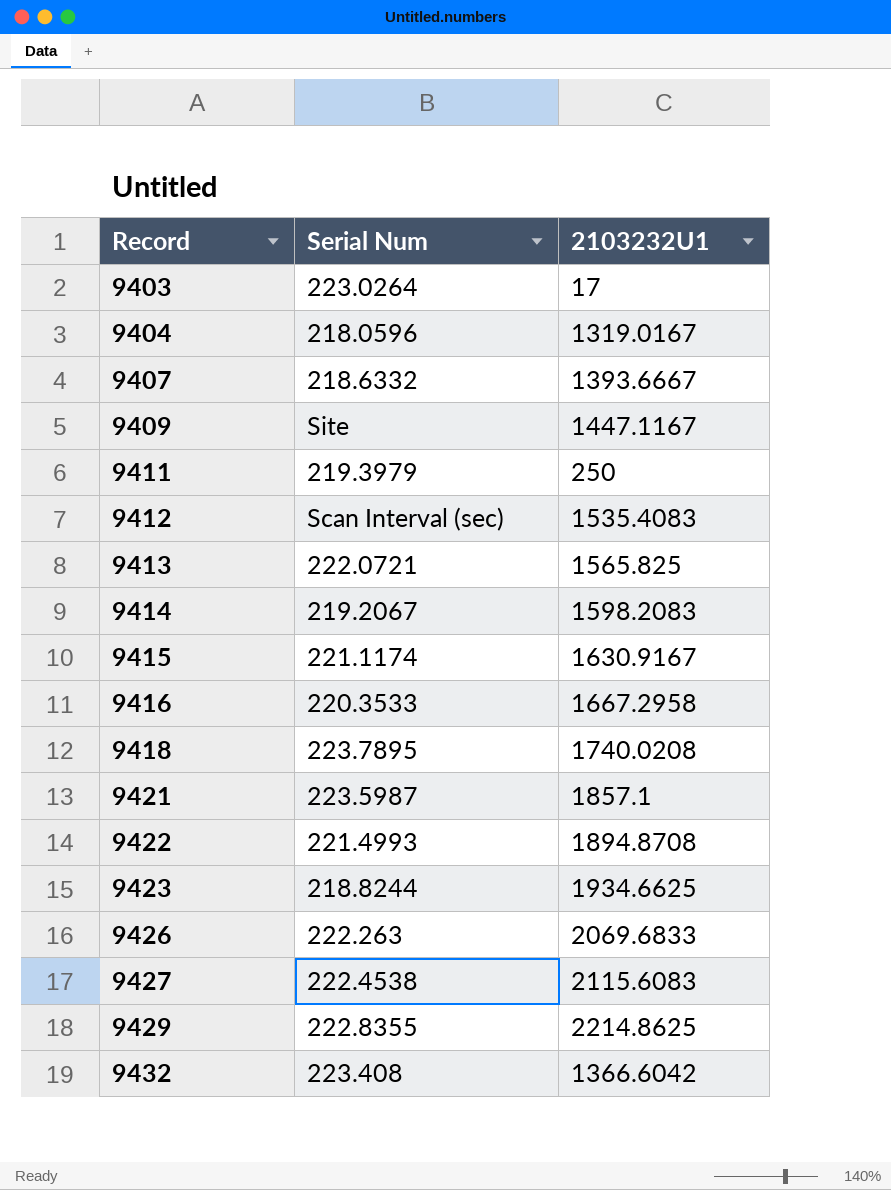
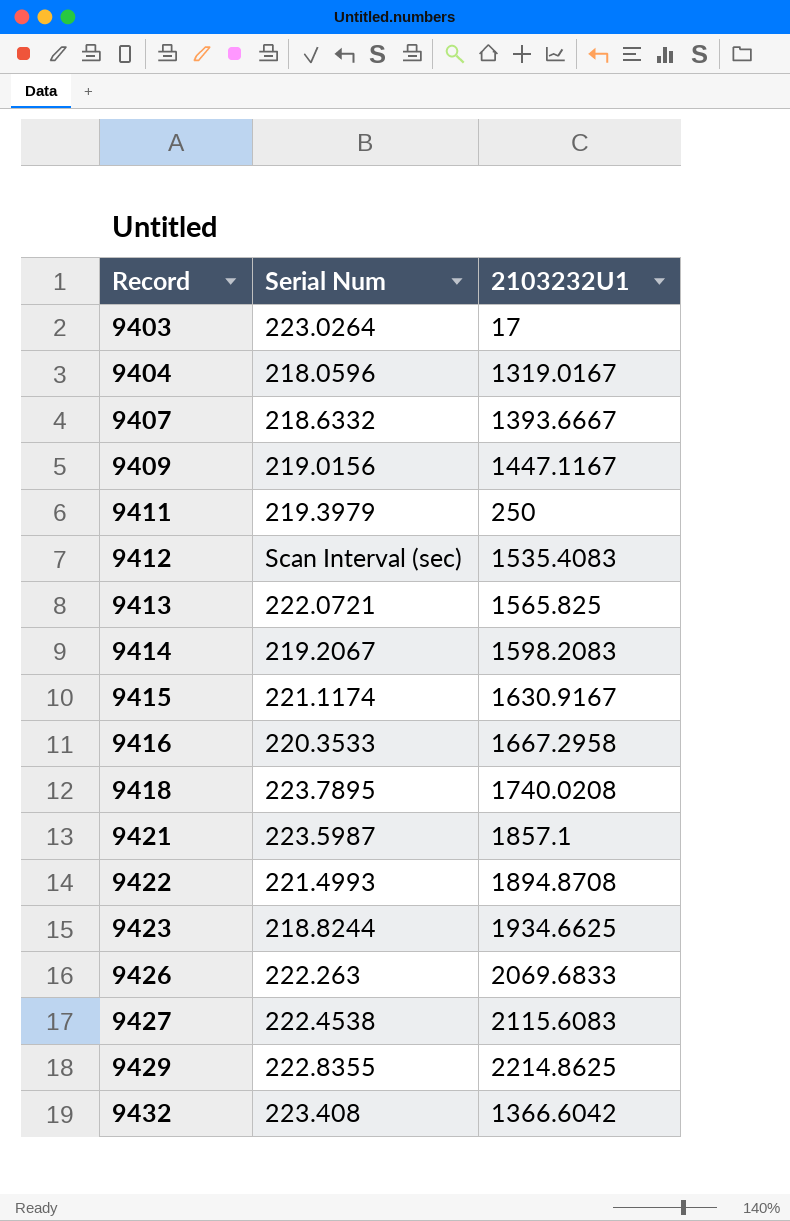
9409 | Serial Num: Site -> 219.0156

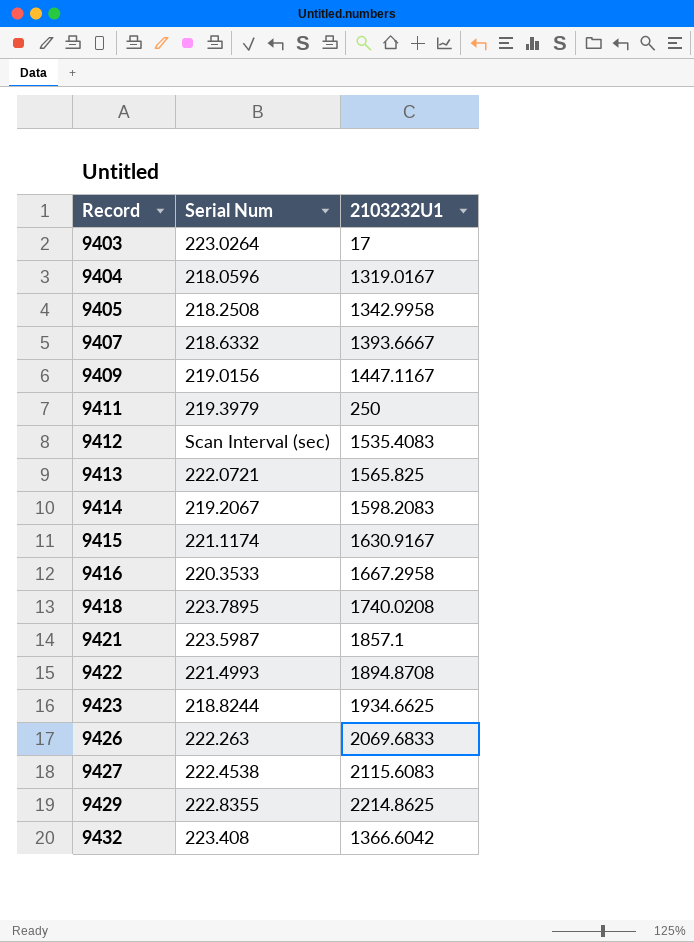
row 9405: none -> 218.2508 | 1342.9958

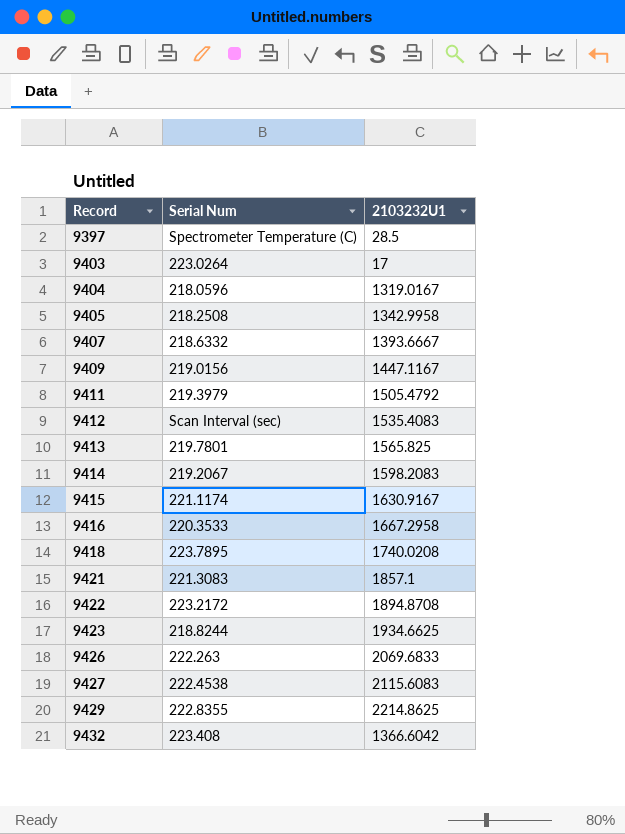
row 9397: none -> Spectrometer Temperature (C) | 28.5
9411 | 2103232U1: 250 -> 1505.4792
9413 | Serial Num: 222.0721 -> 219.7801
9421 | Serial Num: 223.5987 -> 221.3083
9422 | Serial Num: 221.4993 -> 223.2172

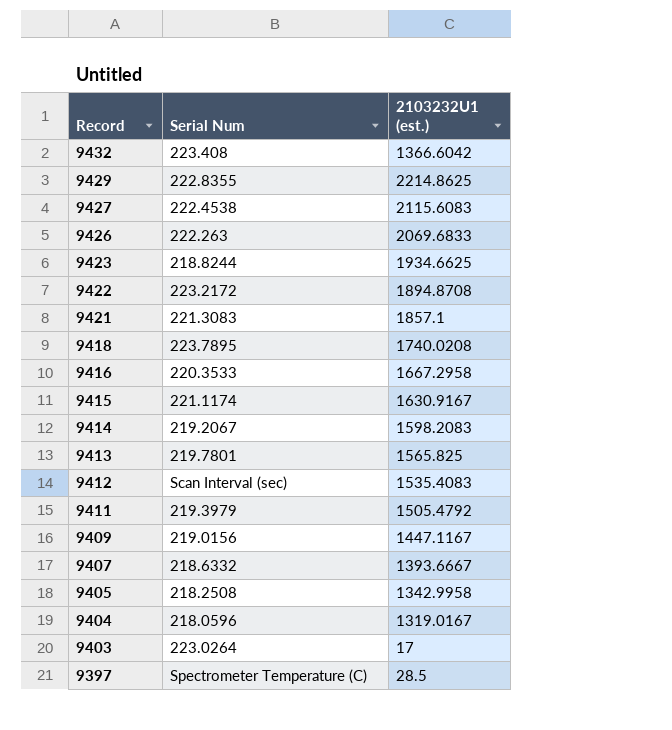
row order: Record ascending -> Record descending
column name: 2103232U1 -> 2103232U1 (est.)

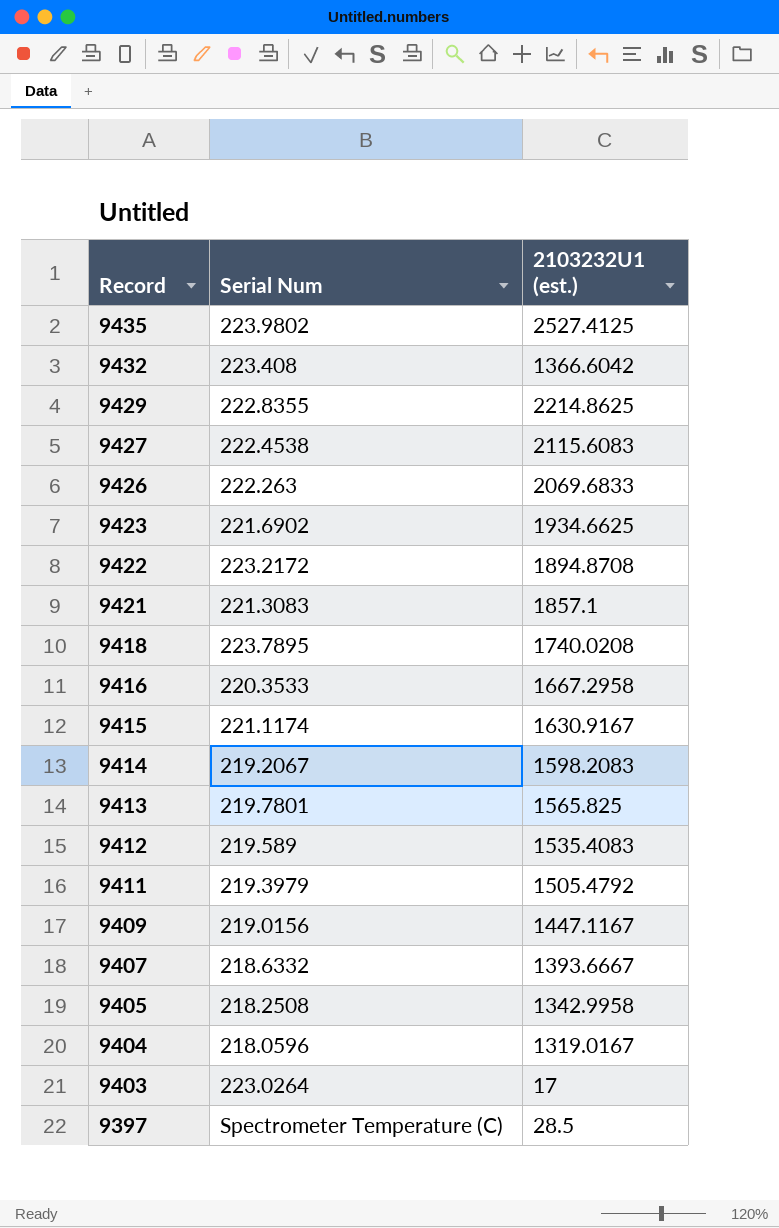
row 9435: none -> 223.9802 | 2527.4125
9423 | Serial Num: 218.8244 -> 221.6902
9412 | Serial Num: Scan Interval (sec) -> 219.589

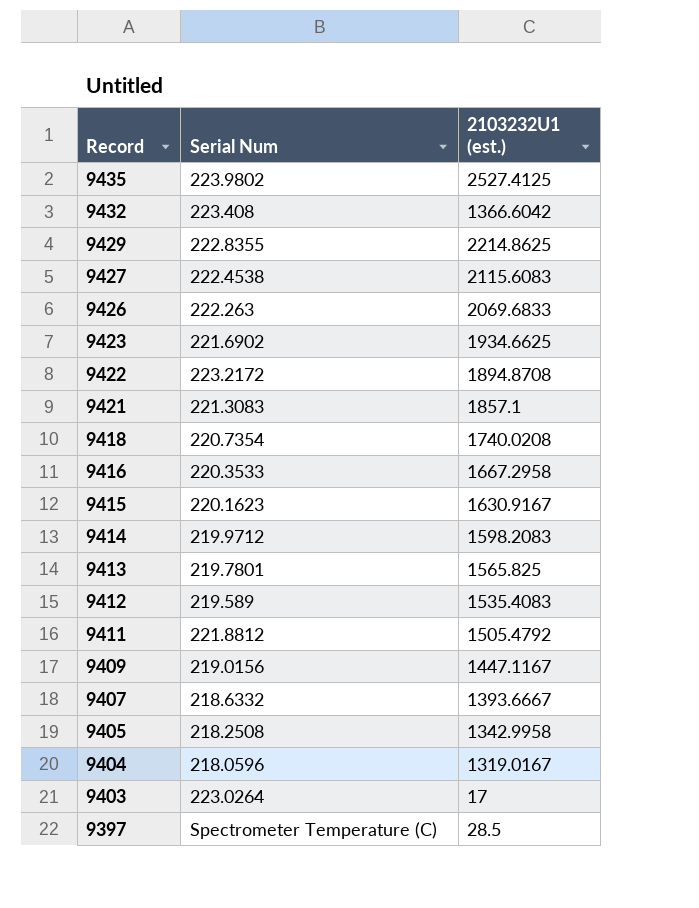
9418 | Serial Num: 223.7895 -> 220.7354
9415 | Serial Num: 221.1174 -> 220.1623
9414 | Serial Num: 219.2067 -> 219.9712
9411 | Serial Num: 219.3979 -> 221.8812

